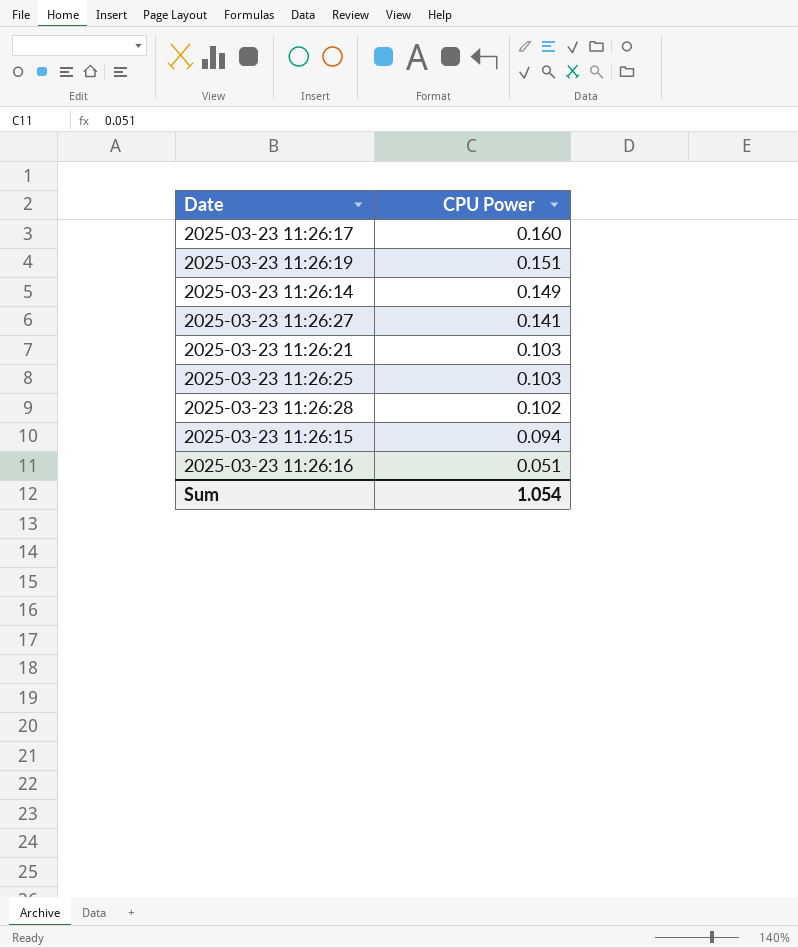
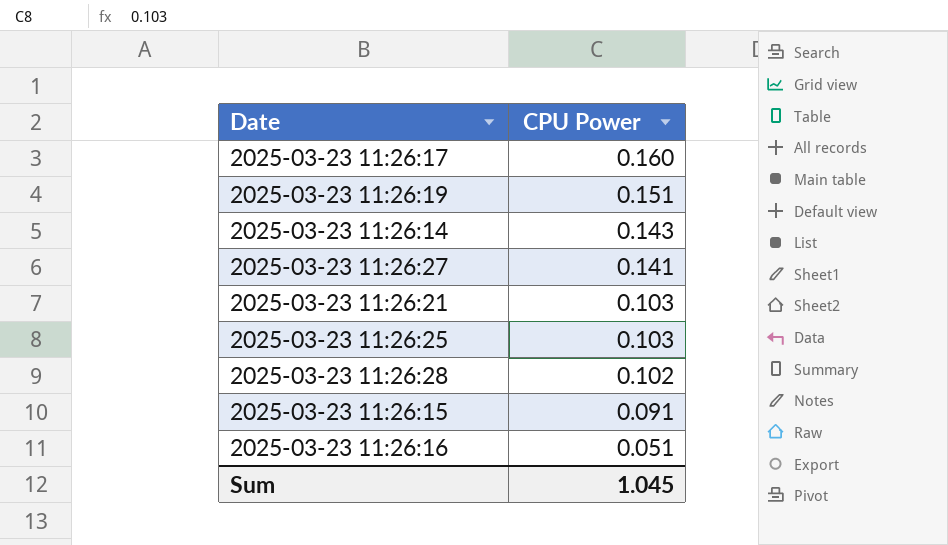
2025-03-23 11:26:14 | CPU Power: 0.149 -> 0.143
2025-03-23 11:26:15 | CPU Power: 0.094 -> 0.091
Sum | CPU Power: 1.054 -> 1.045

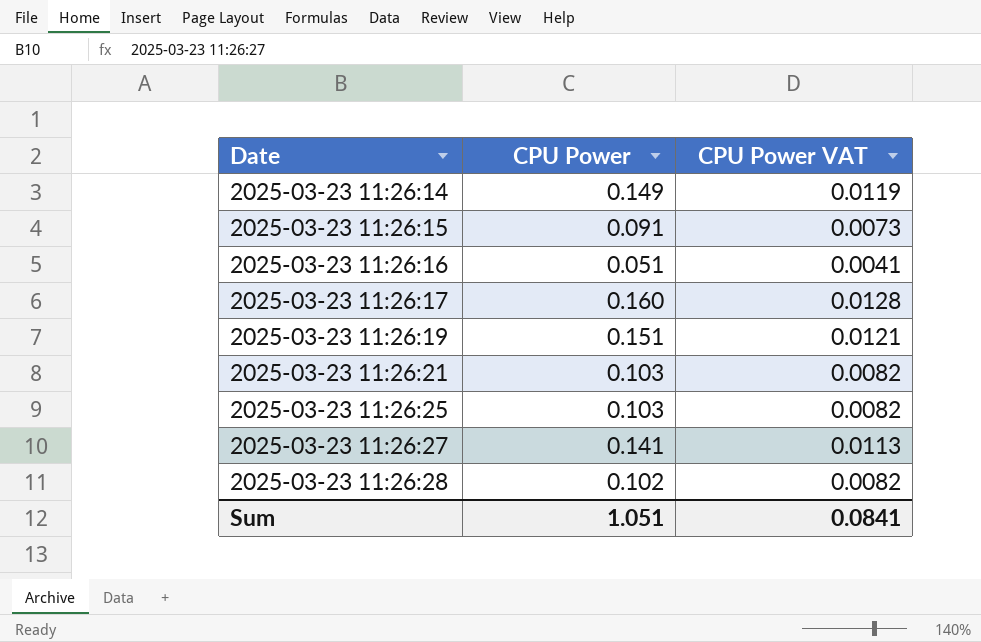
row order: CPU Power descending -> Date ascending
column CPU Power VAT | formula: none -> [CPU Power] * 0.08
2025-03-23 11:26:14 | CPU Power: 0.143 -> 0.149
Sum | CPU Power: 1.045 -> 1.051

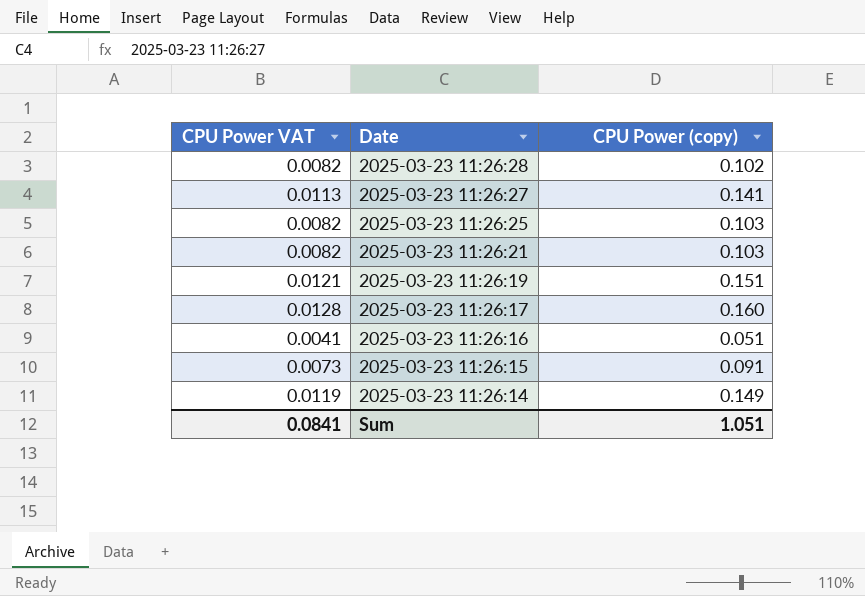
row order: Date ascending -> Date descending
column CPU Power VAT | position: 3 -> 1
column name: CPU Power -> CPU Power (copy)

